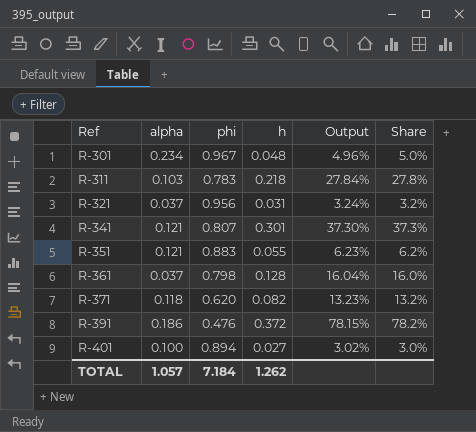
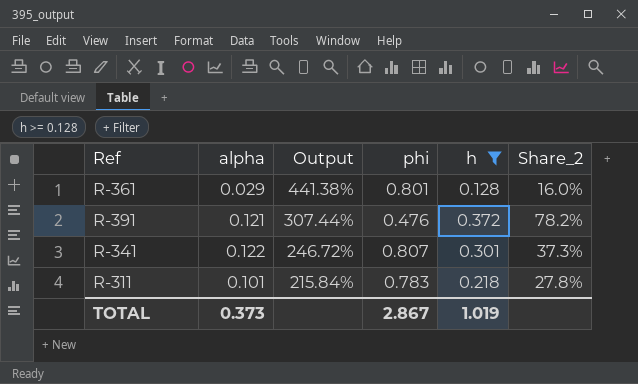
filter: none -> h >= 0.128
row order: Ref ascending -> Output descending
column Output | formula: [h] / [phi] -> [h] / [alpha]
column Output | position: 5 -> 3
column name: Share -> Share_2
R-361 | alpha: 0.037 -> 0.029
R-361 | phi: 0.798 -> 0.801
R-391 | alpha: 0.186 -> 0.121
R-341 | alpha: 0.121 -> 0.122
R-311 | alpha: 0.103 -> 0.101
TOTAL | alpha: 1.057 -> 0.373
TOTAL | phi: 7.184 -> 2.867
TOTAL | h: 1.262 -> 1.019

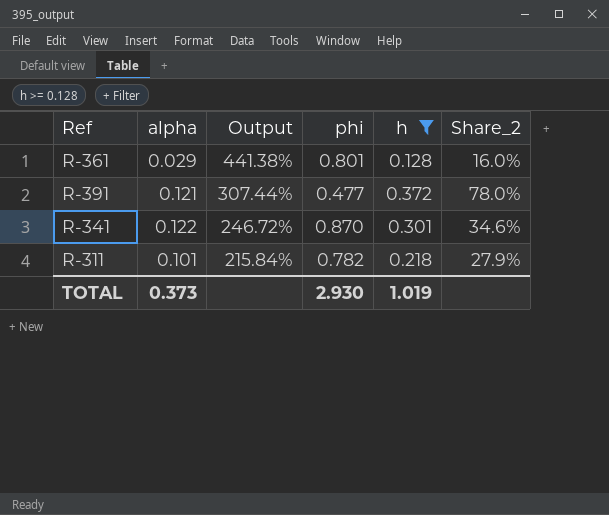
R-391 | phi: 0.476 -> 0.477
R-391 | Share_2: 78.2% -> 78.0%
R-341 | phi: 0.807 -> 0.870
R-341 | Share_2: 37.3% -> 34.6%
R-311 | phi: 0.783 -> 0.782
R-311 | Share_2: 27.8% -> 27.9%
TOTAL | phi: 2.867 -> 2.930

